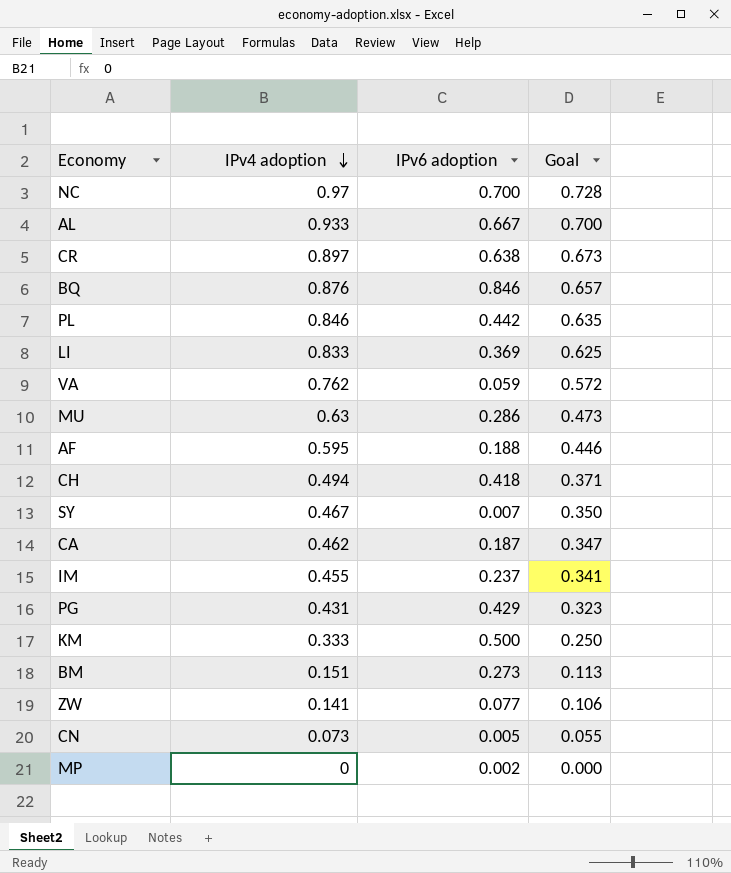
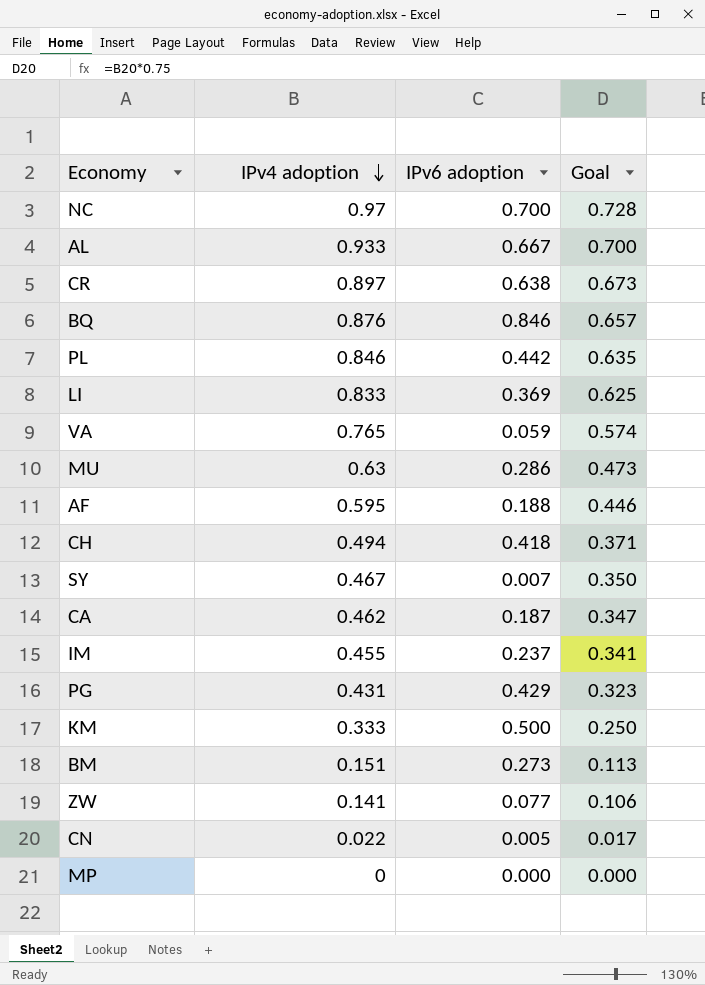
VA | IPv4 adoption: 0.762 -> 0.765
VA | Goal: 0.572 -> 0.574
CN | IPv4 adoption: 0.073 -> 0.022
CN | Goal: 0.055 -> 0.017
MP | IPv6 adoption: 0.002 -> 0.000

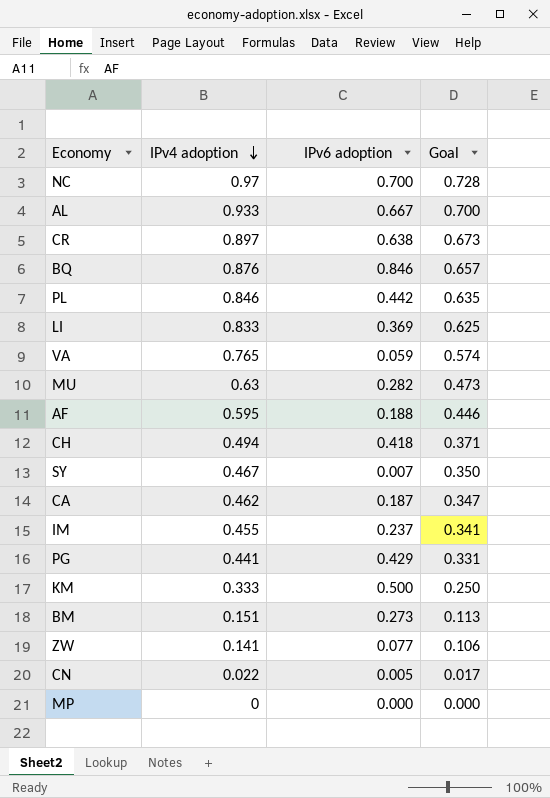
MU | IPv6 adoption: 0.286 -> 0.282
PG | IPv4 adoption: 0.431 -> 0.441
PG | Goal: 0.323 -> 0.331

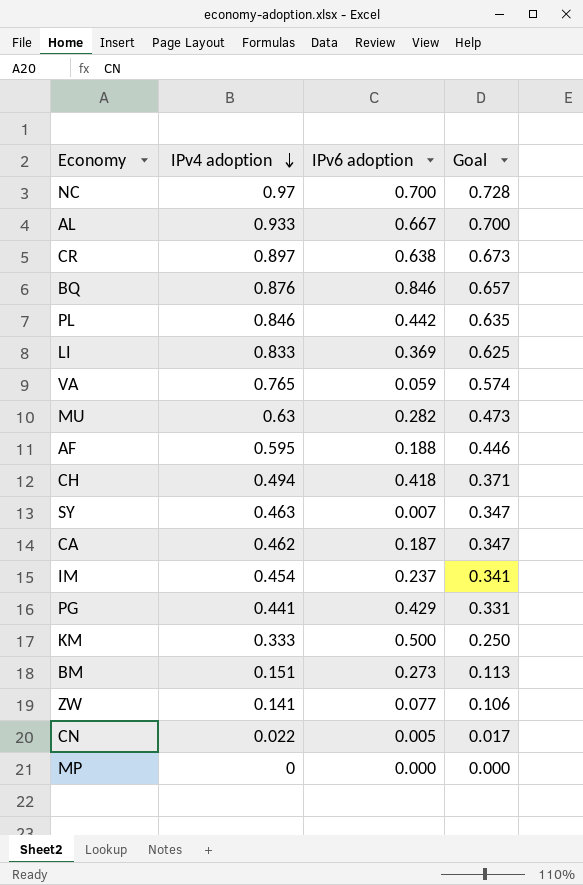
SY | IPv4 adoption: 0.467 -> 0.463
SY | Goal: 0.350 -> 0.347
IM | IPv4 adoption: 0.455 -> 0.454

